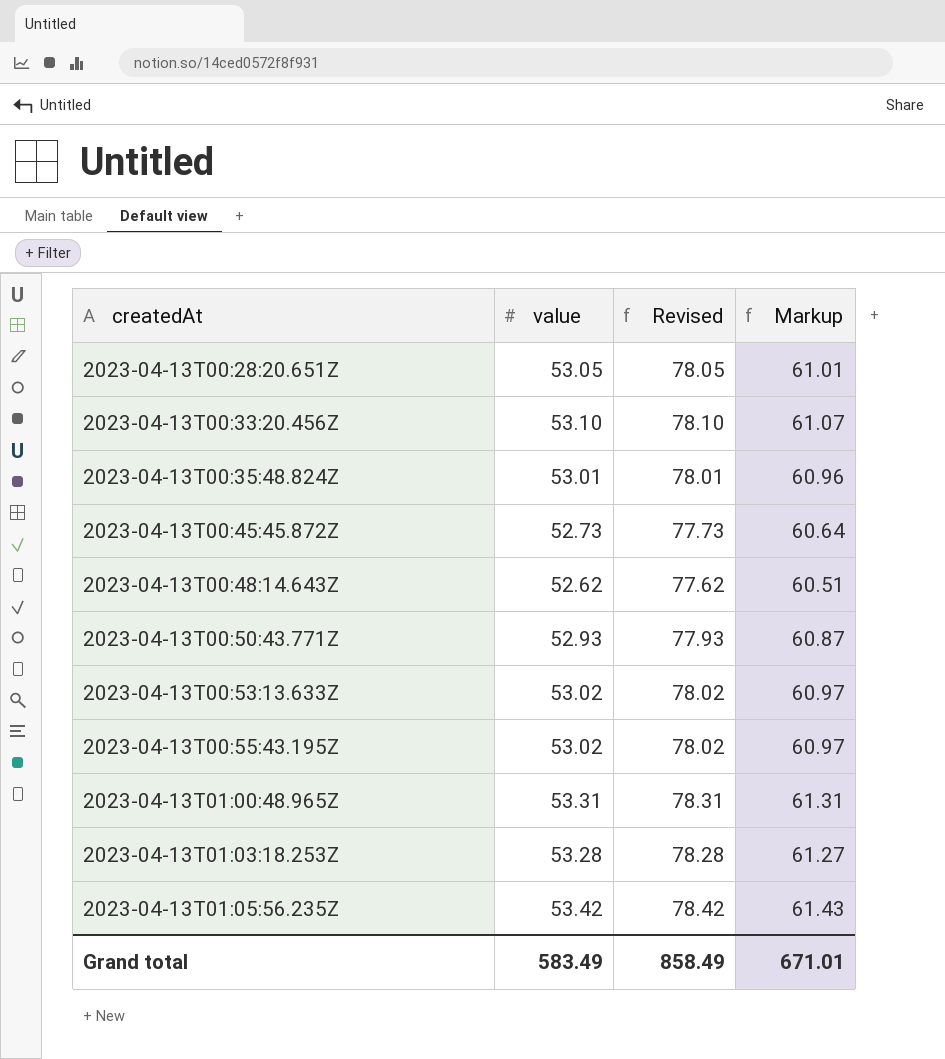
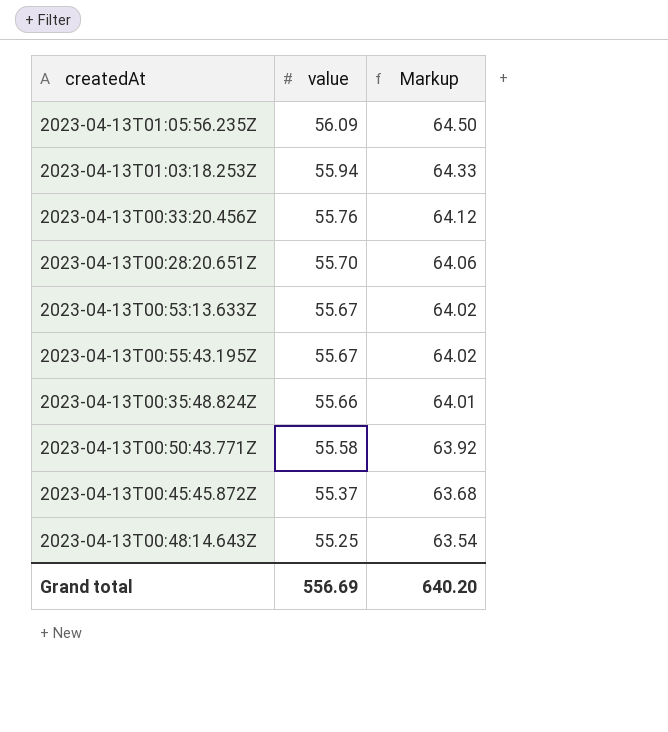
row order: createdAt ascending -> value descending
column Revised | formula: [value] + 25 -> none
row 2023-04-13T01:00:48.965Z: 53.31 | 78.31 | 61.31 -> none
2023-04-13T01:05:56.235Z | value: 53.42 -> 56.09
2023-04-13T01:05:56.235Z | Markup: 61.43 -> 64.50
2023-04-13T01:03:18.253Z | value: 53.28 -> 55.94
2023-04-13T01:03:18.253Z | Markup: 61.27 -> 64.33
2023-04-13T00:33:20.456Z | value: 53.10 -> 55.76
2023-04-13T00:33:20.456Z | Markup: 61.07 -> 64.12
2023-04-13T00:28:20.651Z | value: 53.05 -> 55.70
2023-04-13T00:28:20.651Z | Markup: 61.01 -> 64.06
2023-04-13T00:53:13.633Z | value: 53.02 -> 55.67
2023-04-13T00:53:13.633Z | Markup: 60.97 -> 64.02
2023-04-13T00:55:43.195Z | value: 53.02 -> 55.67
2023-04-13T00:55:43.195Z | Markup: 60.97 -> 64.02
2023-04-13T00:35:48.824Z | value: 53.01 -> 55.66
2023-04-13T00:35:48.824Z | Markup: 60.96 -> 64.01
2023-04-13T00:50:43.771Z | value: 52.93 -> 55.58
2023-04-13T00:50:43.771Z | Markup: 60.87 -> 63.92
2023-04-13T00:45:45.872Z | value: 52.73 -> 55.37
2023-04-13T00:45:45.872Z | Markup: 60.64 -> 63.68
2023-04-13T00:48:14.643Z | value: 52.62 -> 55.25
2023-04-13T00:48:14.643Z | Markup: 60.51 -> 63.54
Grand total | value: 583.49 -> 556.69
Grand total | Markup: 671.01 -> 640.20

